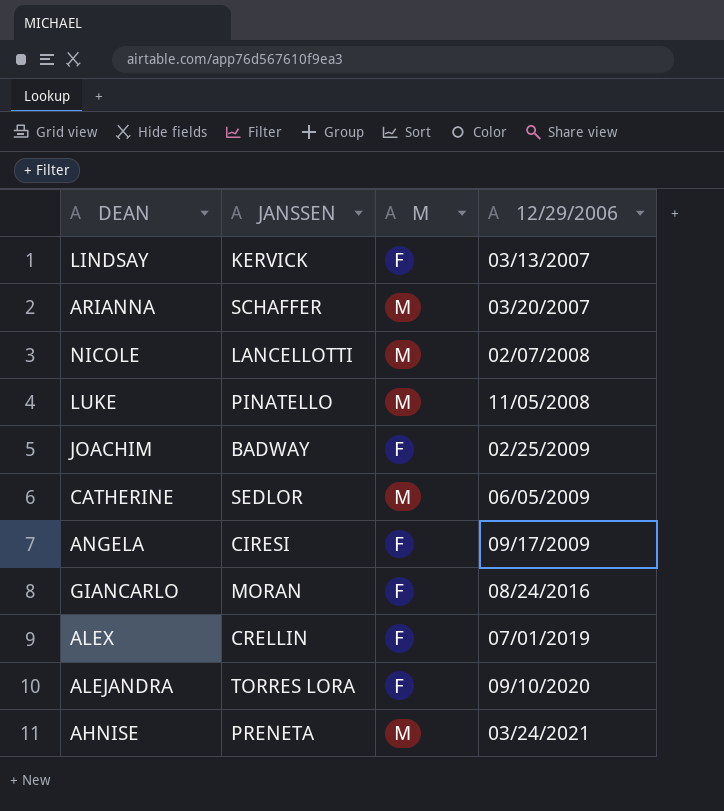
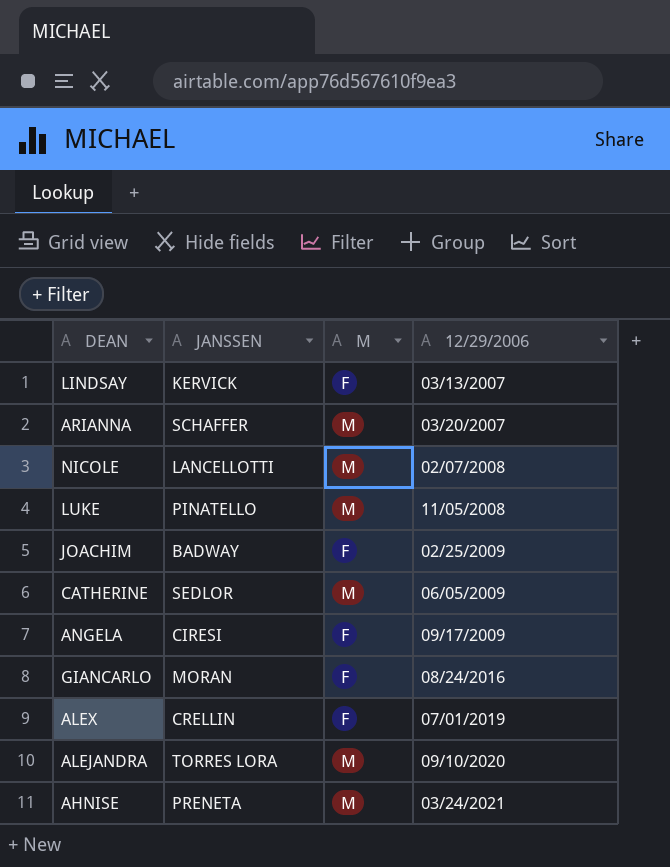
ALEJANDRA | M: F -> M

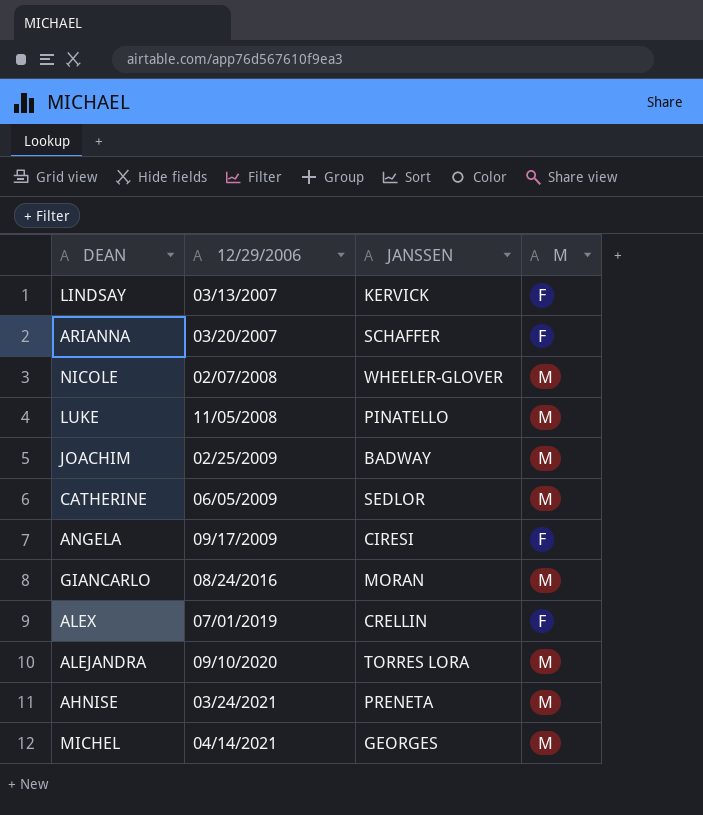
column 12/29/2006 | position: 4 -> 2
ARIANNA | M: M -> F
NICOLE | JANSSEN: LANCELLOTTI -> WHEELER-GLOVER
JOACHIM | M: F -> M
GIANCARLO | M: F -> M
row MICHEL: none -> 04/14/2021 | GEORGES | M

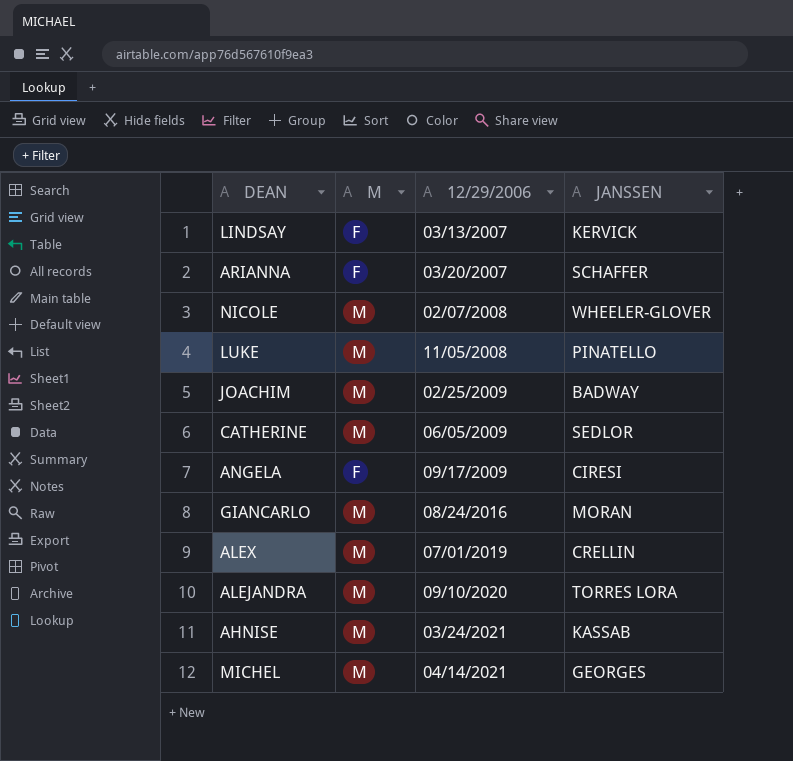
column M | position: 4 -> 2
ALEX | M: F -> M
AHNISE | JANSSEN: PRENETA -> KASSAB

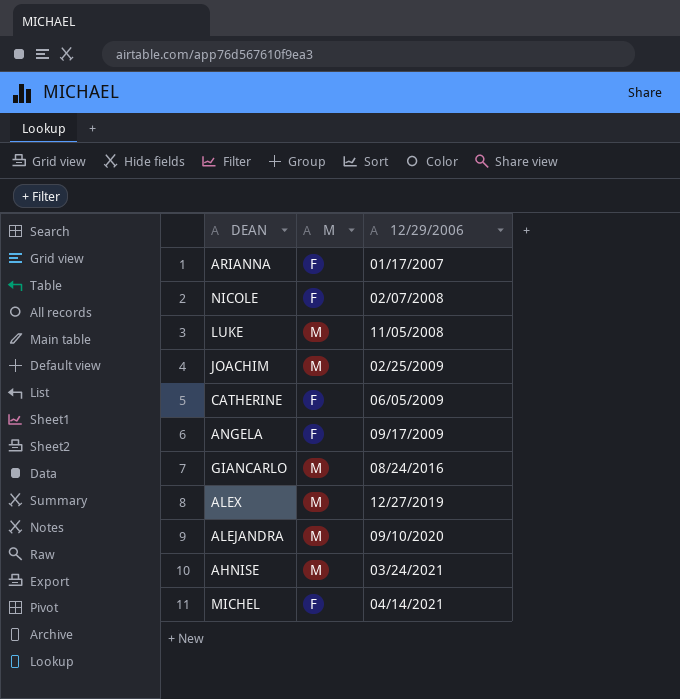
column JANSSEN | position: 4 -> none
row LINDSAY: F | 03/13/2007 | KERVICK -> none
ARIANNA | 12/29/2006: 03/20/2007 -> 01/17/2007
NICOLE | M: M -> F
CATHERINE | M: M -> F
ALEX | 12/29/2006: 07/01/2019 -> 12/27/2019
MICHEL | M: M -> F

